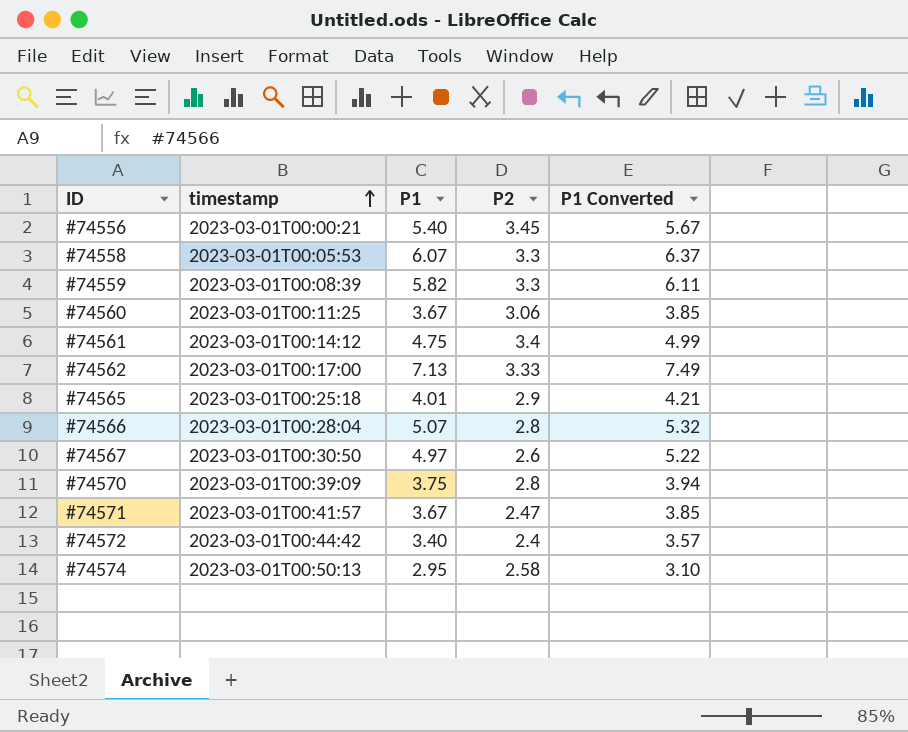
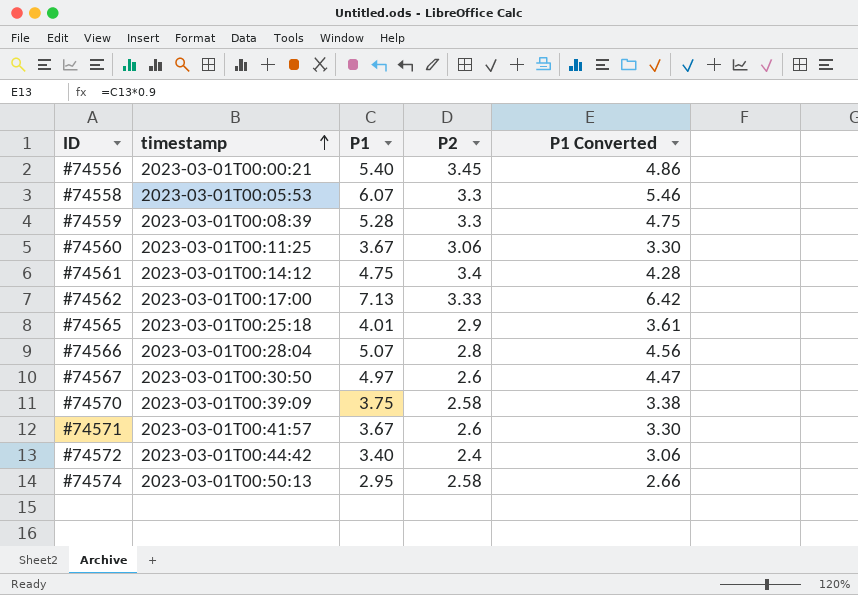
column P1 Converted | formula: [P1] * 1.05 -> [P1] * 0.9
#74559 | P1: 5.82 -> 5.28
#74570 | P2: 2.8 -> 2.58
#74571 | P2: 2.47 -> 2.6

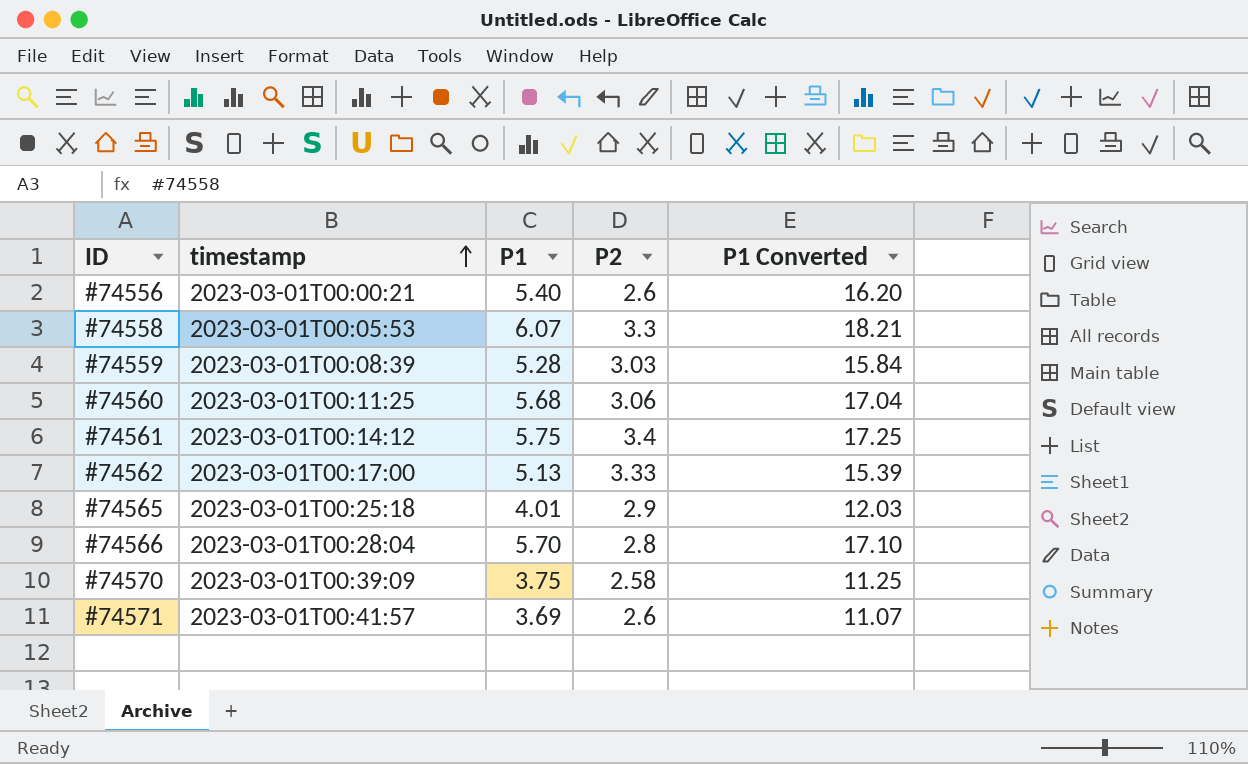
column P1 Converted | formula: [P1] * 0.9 -> [P1] * 3
row #74567: 2023-03-01T00:30:50 | 4.97 | 2.6 | 4.47 -> none
row #74572: 2023-03-01T00:44:42 | 3.40 | 2.4 | 3.06 -> none
row #74574: 2023-03-01T00:50:13 | 2.95 | 2.58 | 2.66 -> none
#74556 | P2: 3.45 -> 2.6
#74559 | P2: 3.3 -> 3.03
#74560 | P1: 3.67 -> 5.68
#74561 | P1: 4.75 -> 5.75
#74562 | P1: 7.13 -> 5.13
#74566 | P1: 5.07 -> 5.70
#74571 | P1: 3.67 -> 3.69

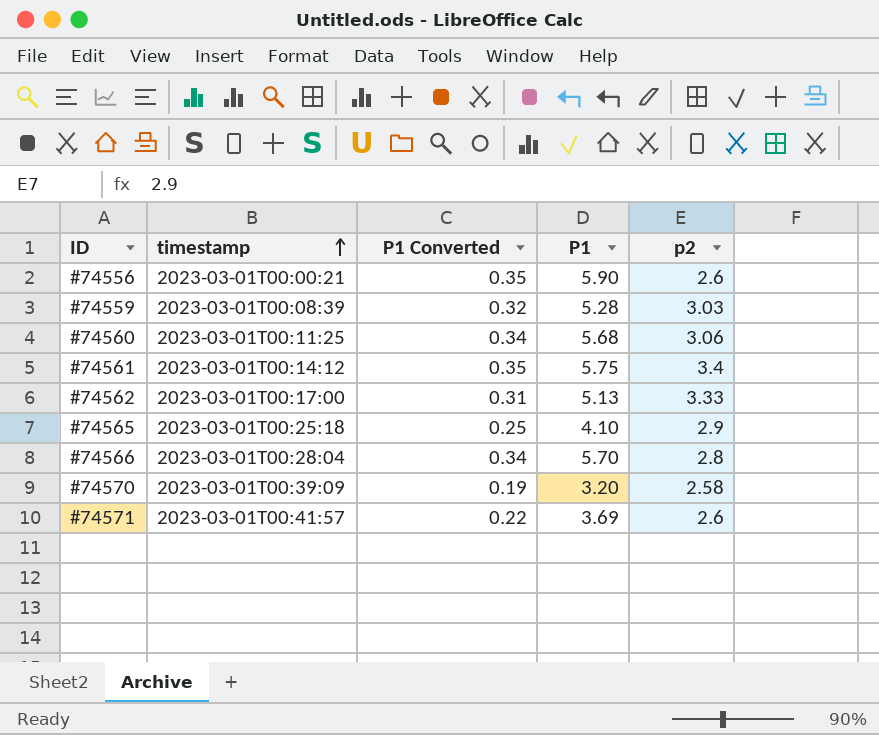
column P1 Converted | formula: [P1] * 3 -> [P1] * 0.06
column P1 Converted | position: 5 -> 3
column name: P2 -> p2
row #74558: 2023-03-01T00:05:53 | 6.07 | 3.3 | 18.21 -> none
#74556 | P1: 5.40 -> 5.90
#74565 | P1: 4.01 -> 4.10
#74570 | P1: 3.75 -> 3.20

